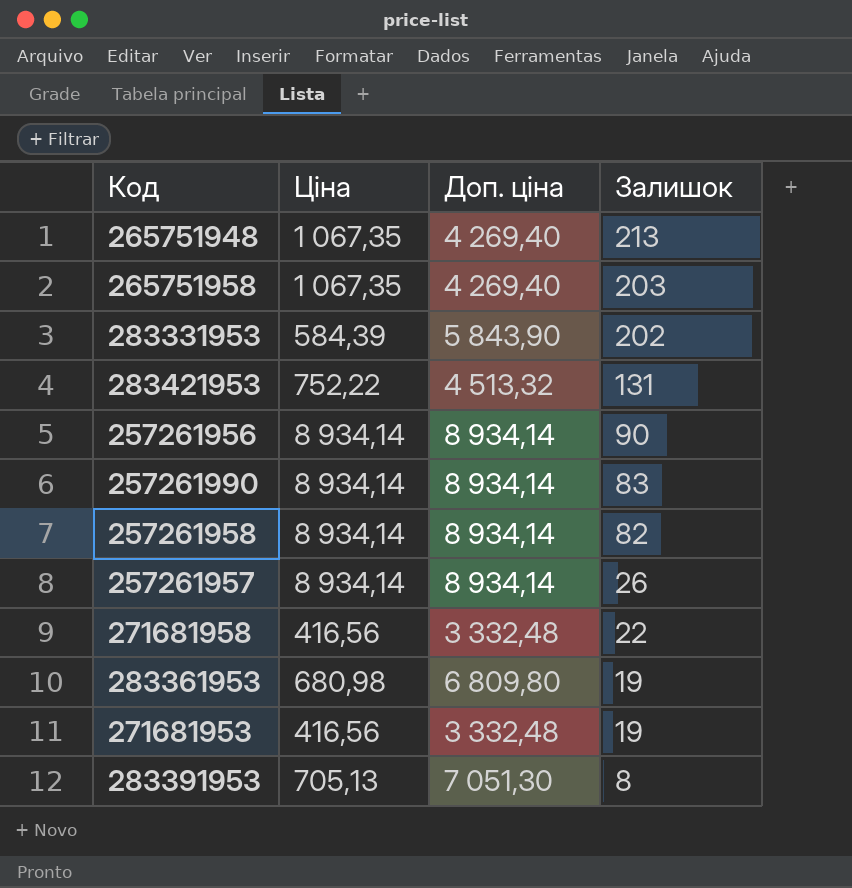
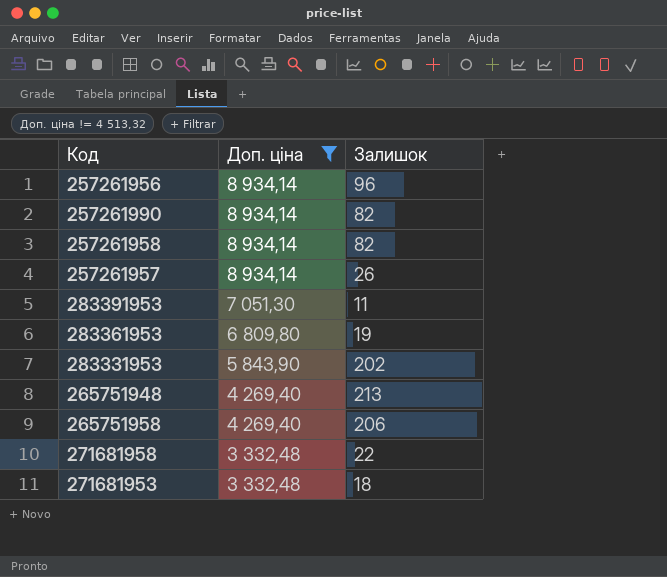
filter: none -> Доп. ціна != 4 513,32
row order: Залишок descending -> Доп. ціна descending
column Ціна | position: 2 -> none
257261956 | Залишок: 90 -> 96
257261990 | Залишок: 83 -> 82
283391953 | Залишок: 8 -> 11
265751958 | Залишок: 203 -> 206
271681953 | Залишок: 19 -> 18

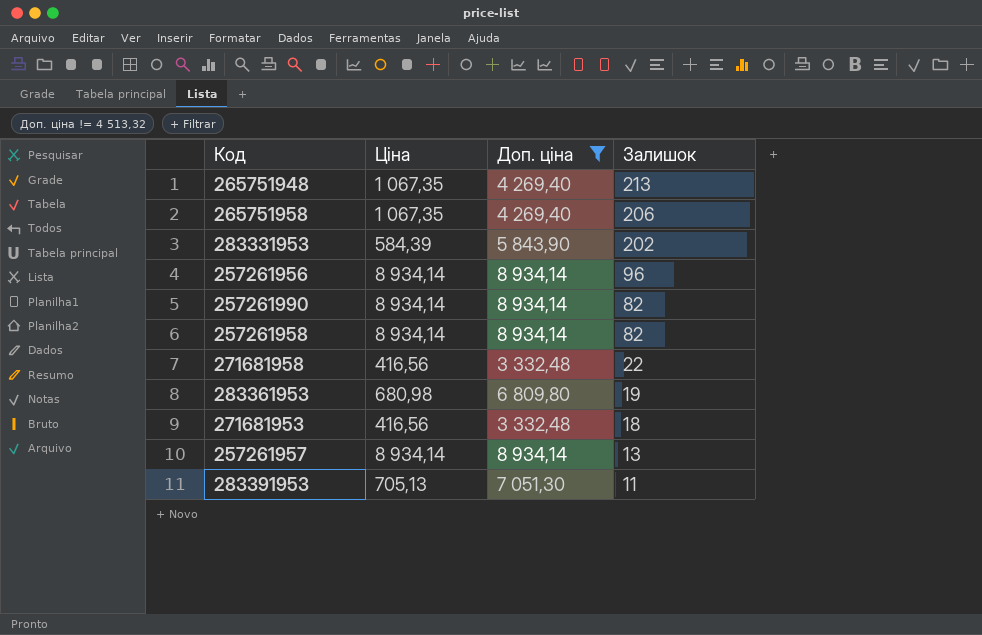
row order: Доп. ціна descending -> Залишок descending
column Ціна | position: none -> 2
257261957 | Залишок: 26 -> 13

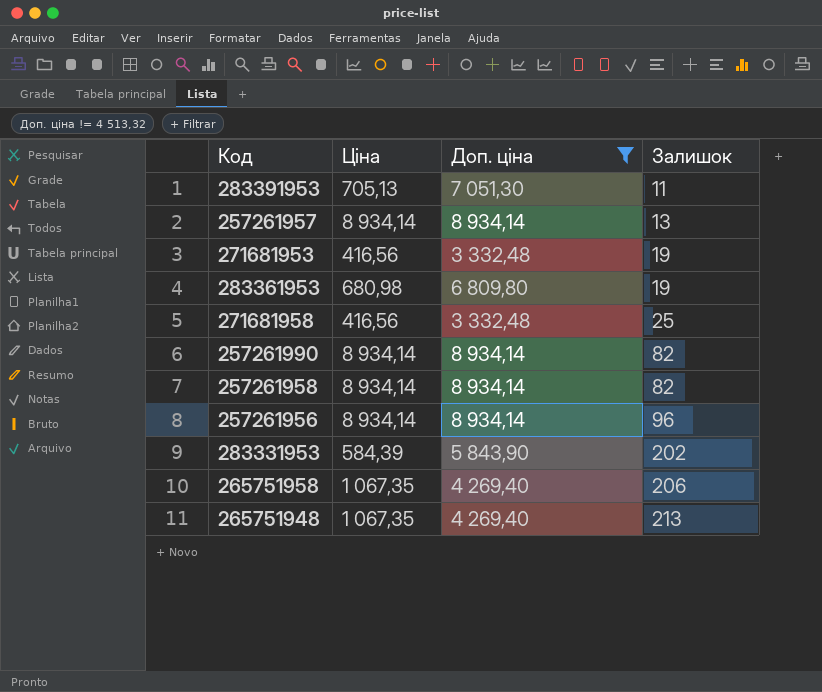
row order: Залишок descending -> Залишок ascending
271681953 | Залишок: 18 -> 19
271681958 | Залишок: 22 -> 25

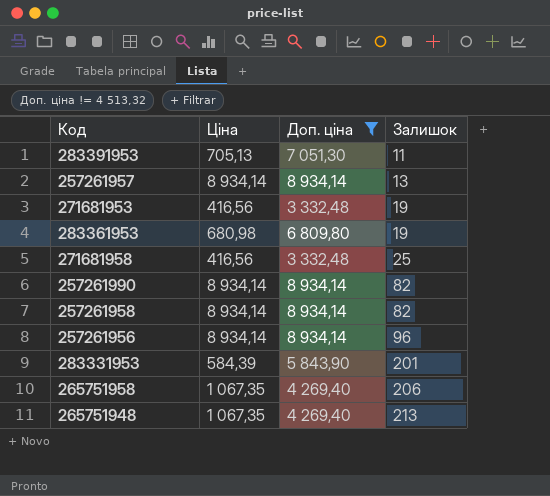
283331953 | Залишок: 202 -> 201

